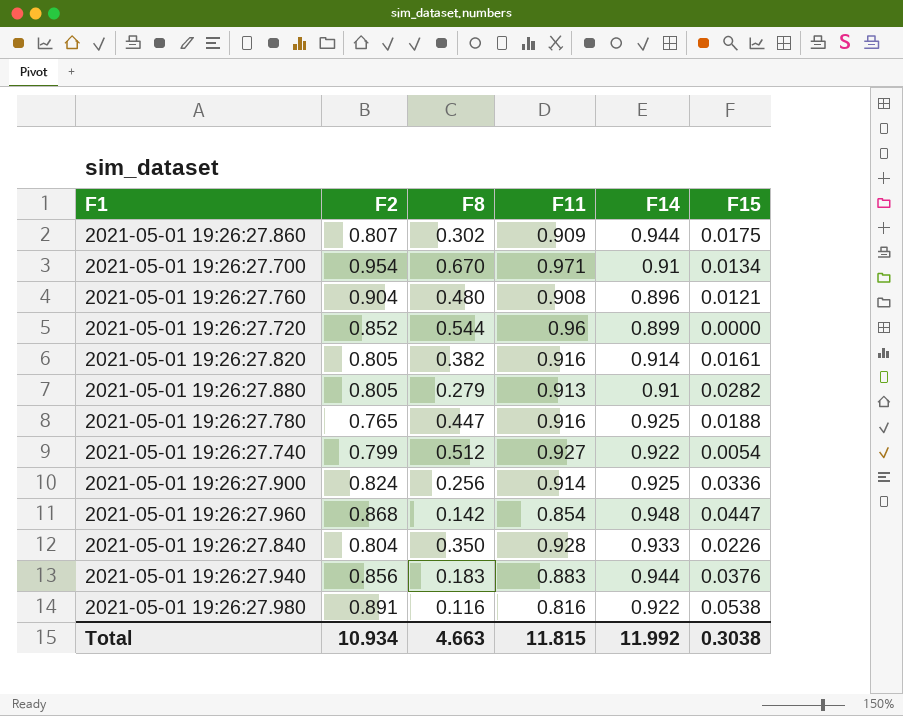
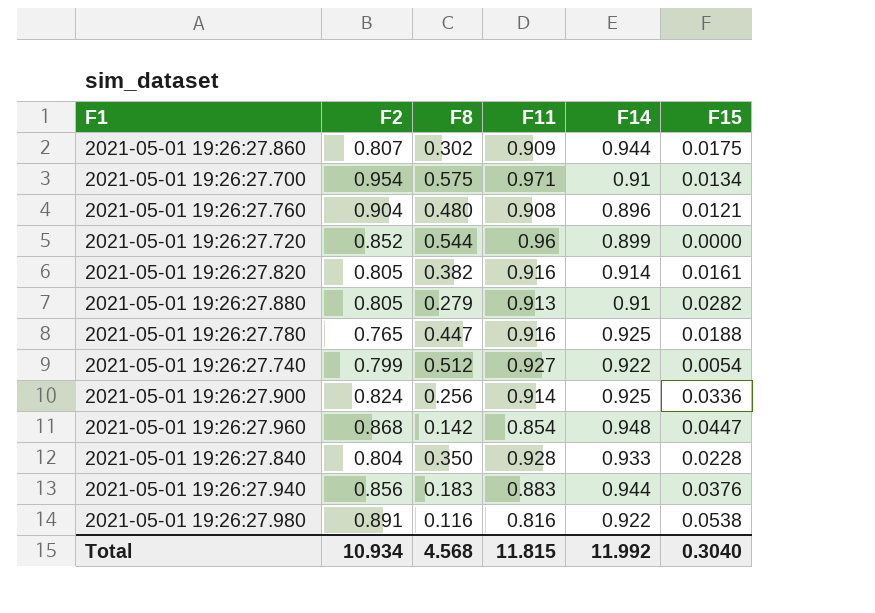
2021-05-01 19:26:27.700 | F8: 0.670 -> 0.575
2021-05-01 19:26:27.840 | F15: 0.0226 -> 0.0228
Total | F8: 4.663 -> 4.568
Total | F15: 0.3038 -> 0.3040

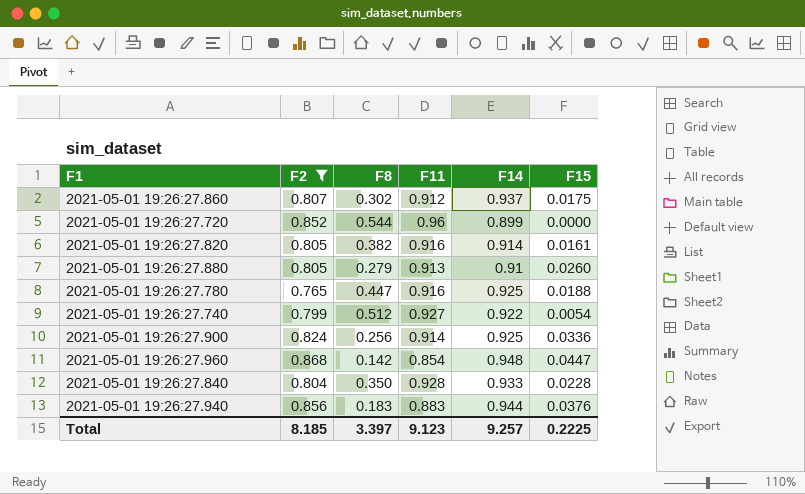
filter: none -> F2 <= 0.868
2021-05-01 19:26:27.860 | F11: 0.909 -> 0.912
2021-05-01 19:26:27.860 | F14: 0.944 -> 0.937
2021-05-01 19:26:27.880 | F15: 0.0282 -> 0.0260
Total | F2: 10.934 -> 8.185
Total | F8: 4.568 -> 3.397
Total | F11: 11.815 -> 9.123
Total | F14: 11.992 -> 9.257
Total | F15: 0.3040 -> 0.2225

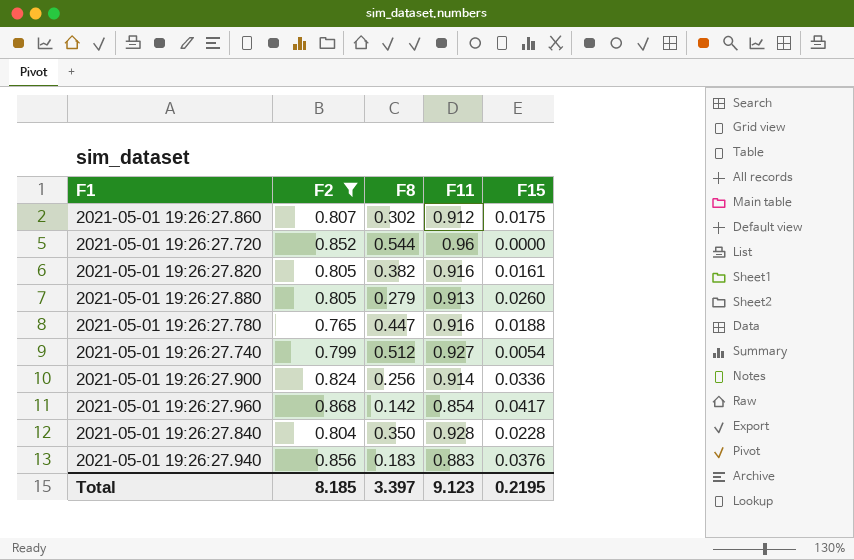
column F14 | position: 5 -> none
2021-05-01 19:26:27.960 | F15: 0.0447 -> 0.0417
Total | F15: 0.2225 -> 0.2195

